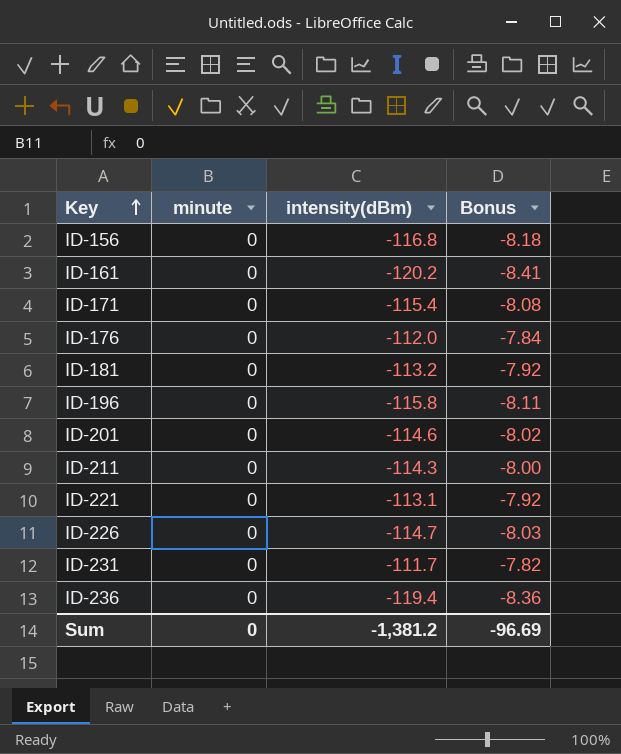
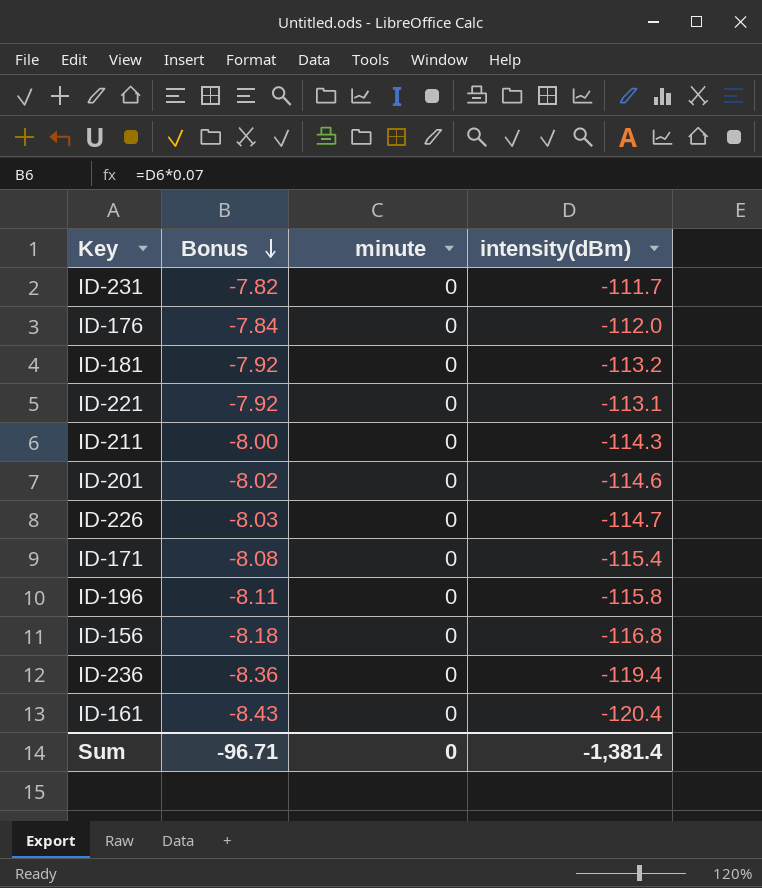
row order: Key ascending -> Bonus descending
column Bonus | position: 4 -> 2
ID-161 | Bonus: -8.41 -> -8.43
ID-161 | intensity(dBm): -120.2 -> -120.4
Sum | Bonus: -96.69 -> -96.71
Sum | intensity(dBm): -1,381.2 -> -1,381.4

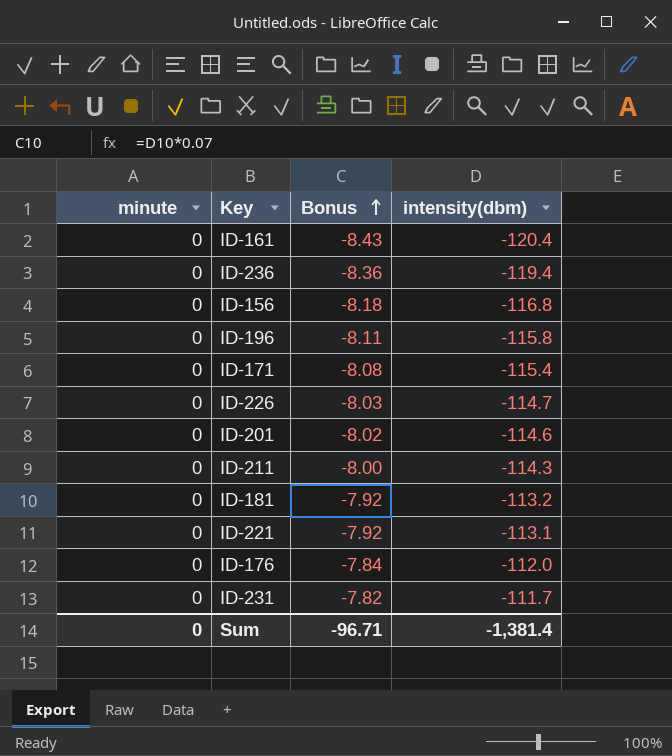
row order: Bonus descending -> Bonus ascending
column minute | position: 3 -> 1
column name: intensity(dBm) -> intensity(dbm)

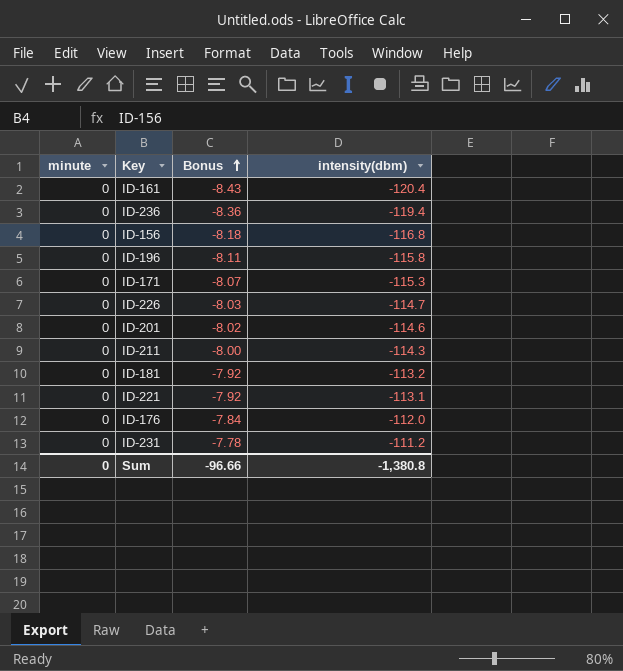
ID-171 | Bonus: -8.08 -> -8.07
ID-171 | intensity(dbm): -115.4 -> -115.3
ID-231 | Bonus: -7.82 -> -7.78
ID-231 | intensity(dbm): -111.7 -> -111.2
Sum | Bonus: -96.71 -> -96.66
Sum | intensity(dbm): -1,381.4 -> -1,380.8

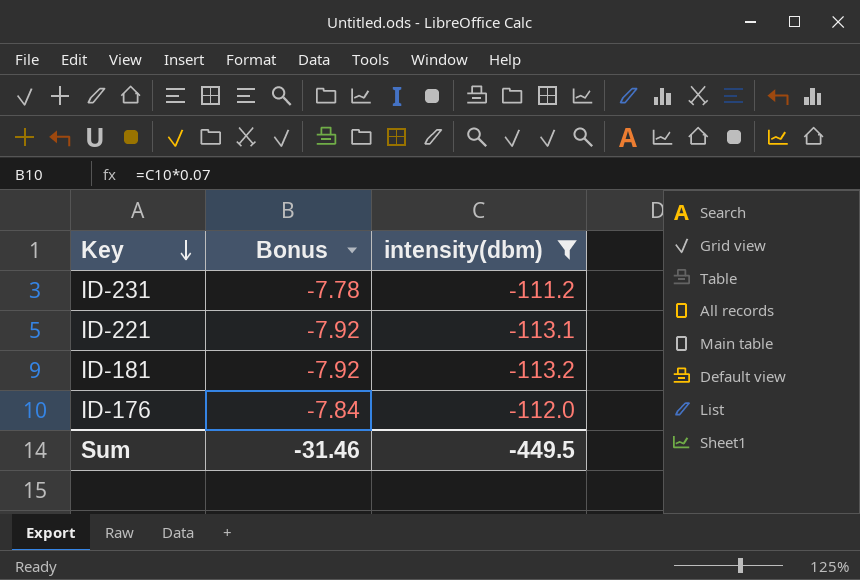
filter: none -> intensity(dbm) >= -113.2
row order: Bonus ascending -> Key descending
column minute | position: 1 -> none
Sum | Bonus: -96.66 -> -31.46
Sum | intensity(dbm): -1,380.8 -> -449.5

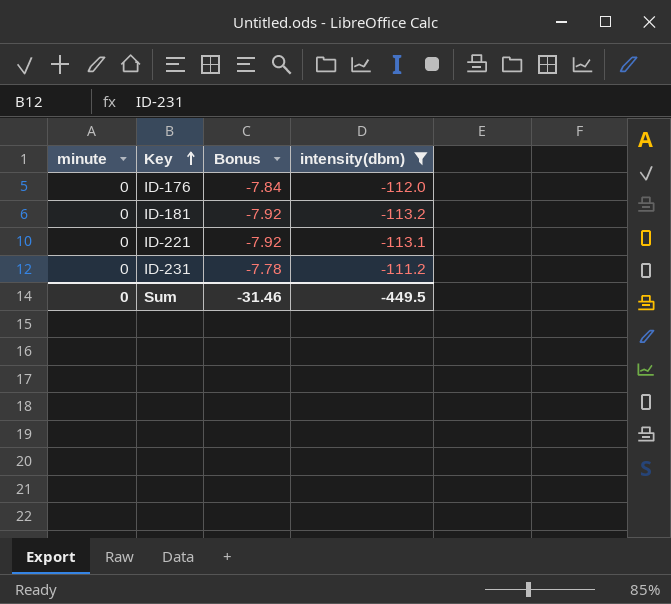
row order: Key descending -> Key ascending
column minute | position: none -> 1

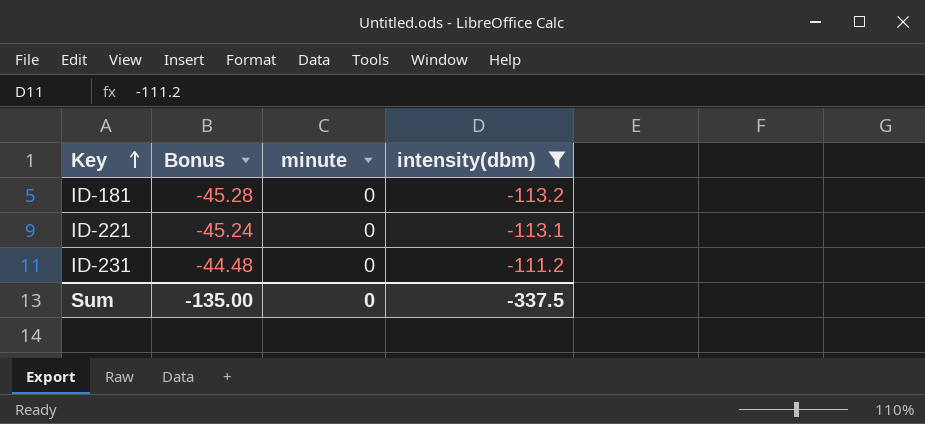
column Bonus | formula: [intensity(dbm)] * 0.07 -> [intensity(dbm)] * 0.4
column minute | position: 1 -> 3
row ID-176: 0 | -7.84 | -112.0 -> none
Sum | Bonus: -31.46 -> -135.00
Sum | intensity(dbm): -449.5 -> -337.5

